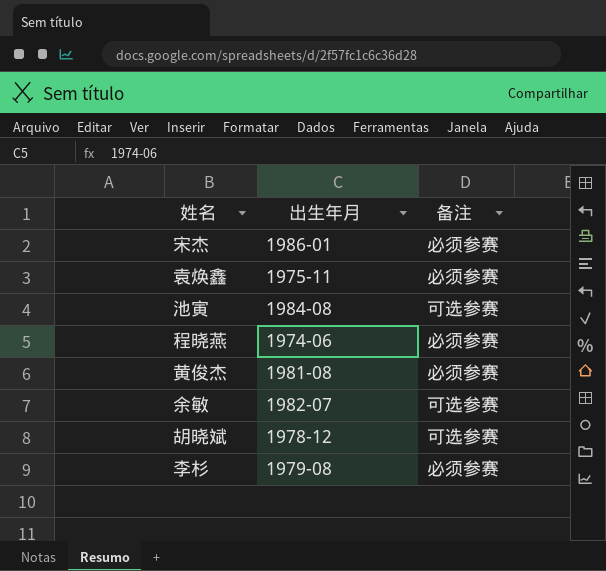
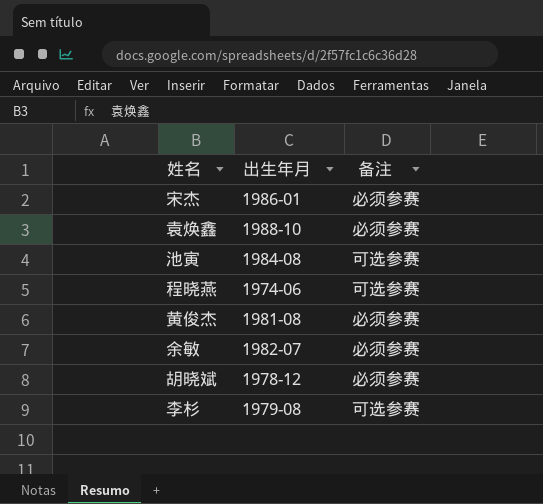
袁焕鑫 | 出生年月: 1975-11 -> 1988-10
程晓燕 | 备注: 必须参赛 -> 可选参赛
余敏 | 备注: 可选参赛 -> 必须参赛
胡晓斌 | 备注: 可选参赛 -> 必须参赛
李杉 | 备注: 必须参赛 -> 可选参赛

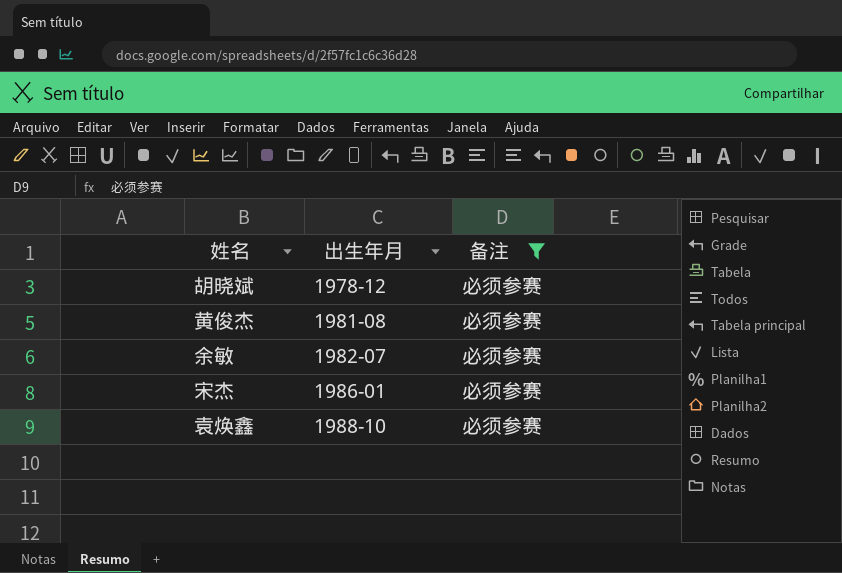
filter: none -> 备注 = 必须参赛
row order: none -> 出生年月 ascending

